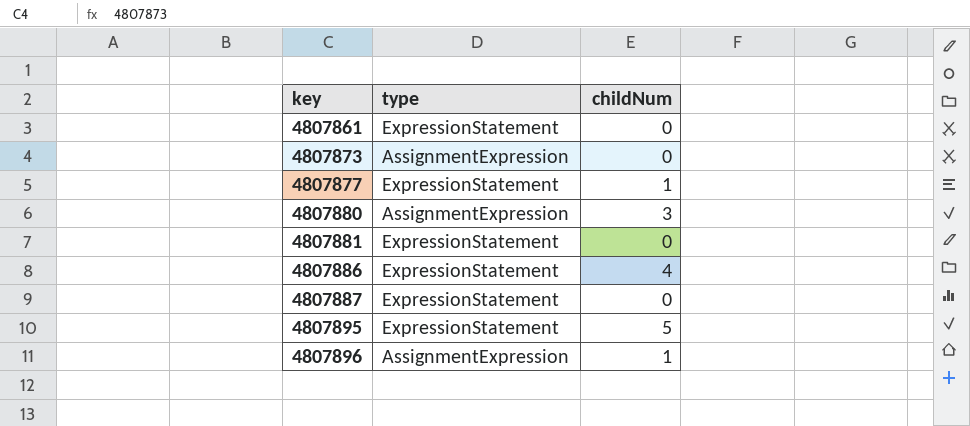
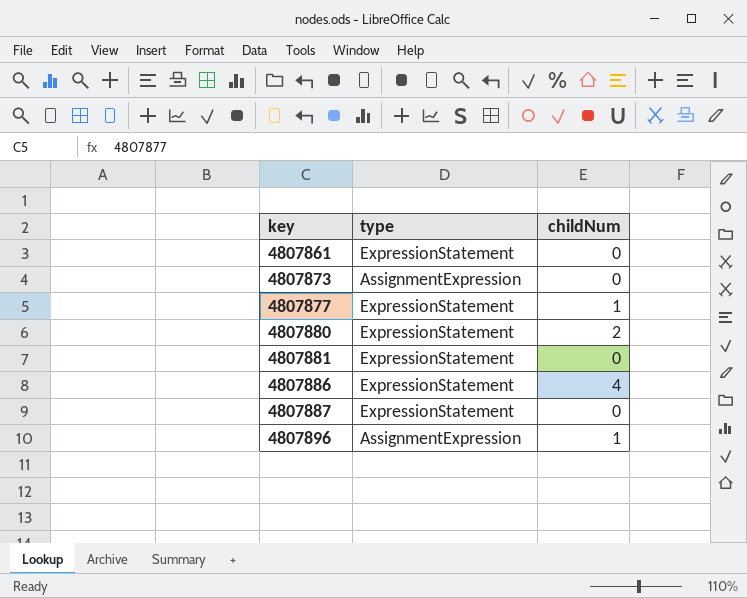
row 4807895: ExpressionStatement | 5 -> none
4807880 | type: AssignmentExpression -> ExpressionStatement
4807880 | childNum: 3 -> 2

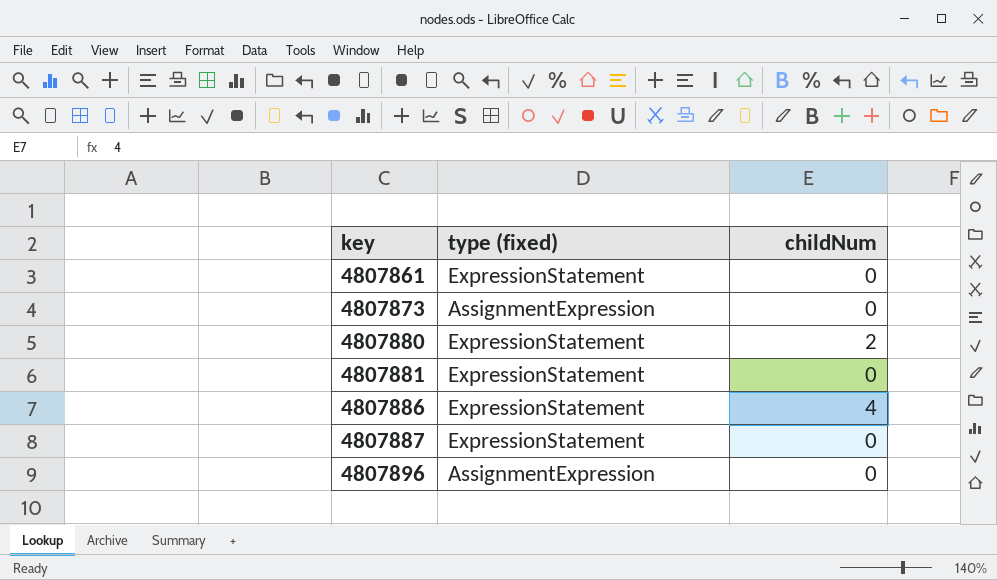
column name: type -> type (fixed)
row 4807877: ExpressionStatement | 1 -> none
4807896 | childNum: 1 -> 0

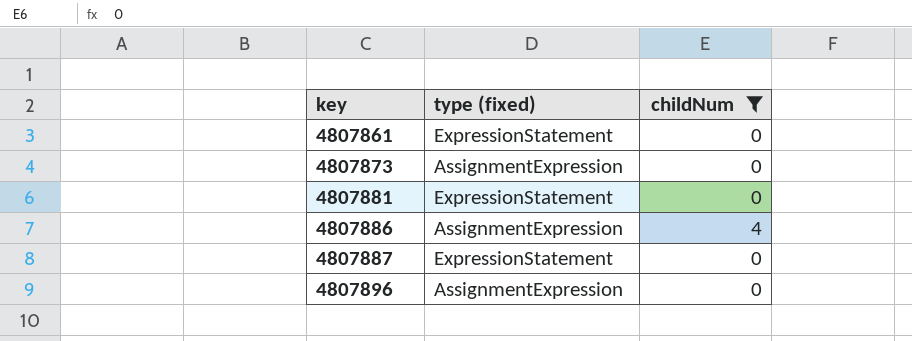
filter: none -> childNum != 2
4807886 | type (fixed): ExpressionStatement -> AssignmentExpression

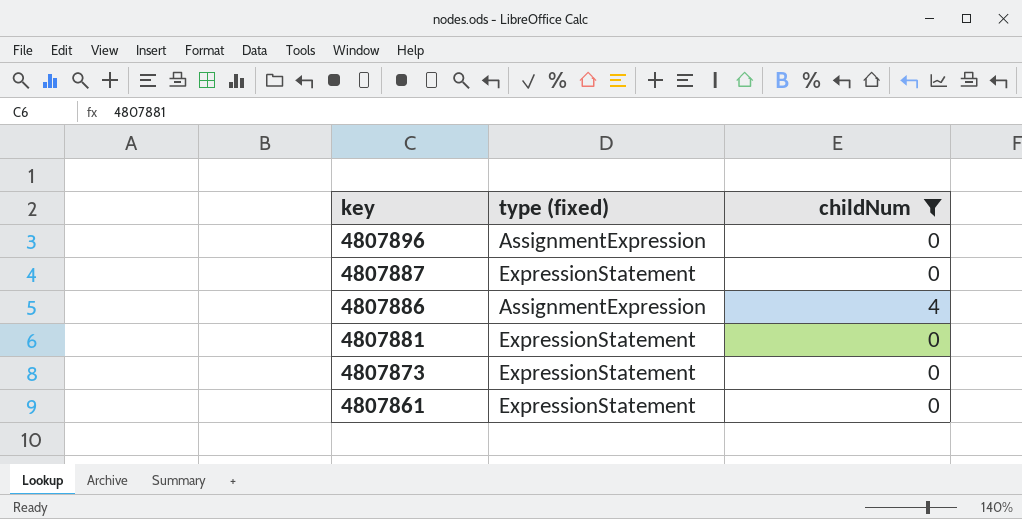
row order: key ascending -> key descending
4807873 | type (fixed): AssignmentExpression -> ExpressionStatement

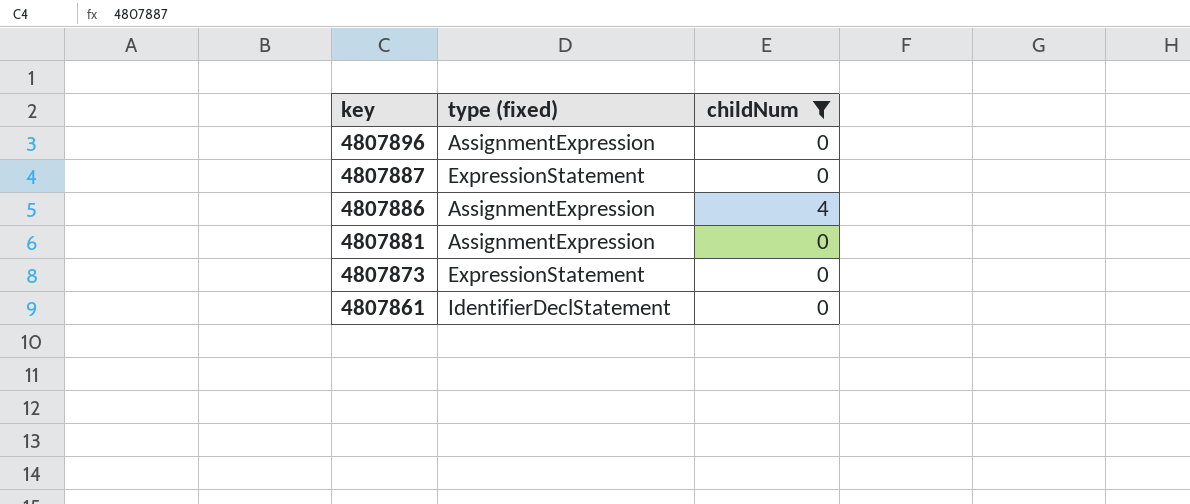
4807881 | type (fixed): ExpressionStatement -> AssignmentExpression
4807861 | type (fixed): ExpressionStatement -> IdentifierDeclStatement

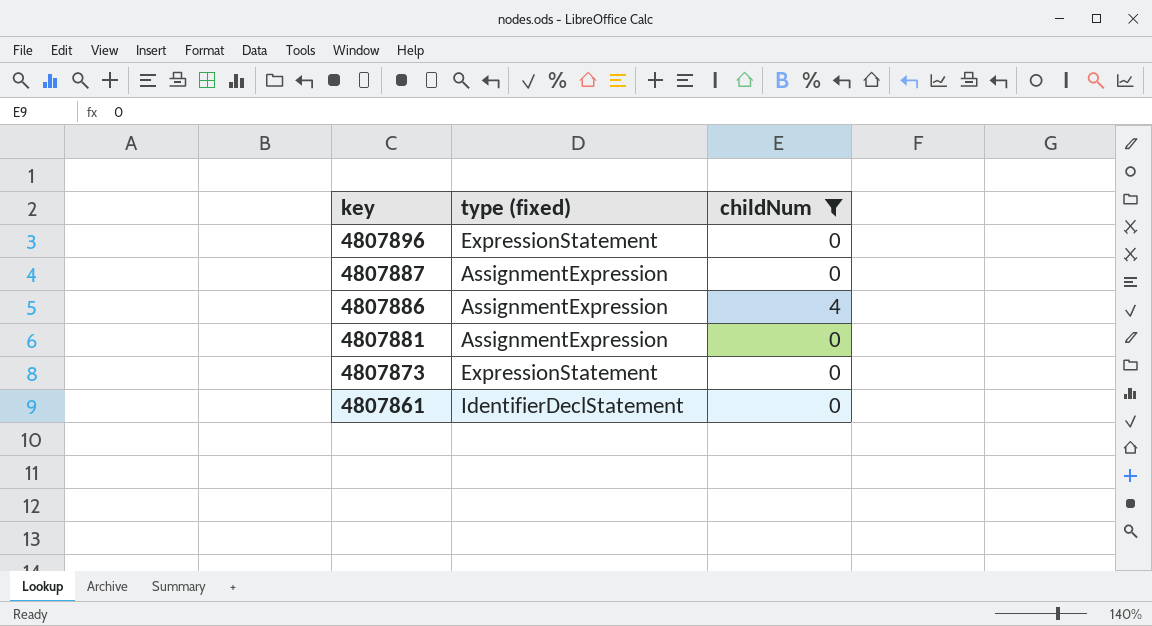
4807896 | type (fixed): AssignmentExpression -> ExpressionStatement
4807887 | type (fixed): ExpressionStatement -> AssignmentExpression

